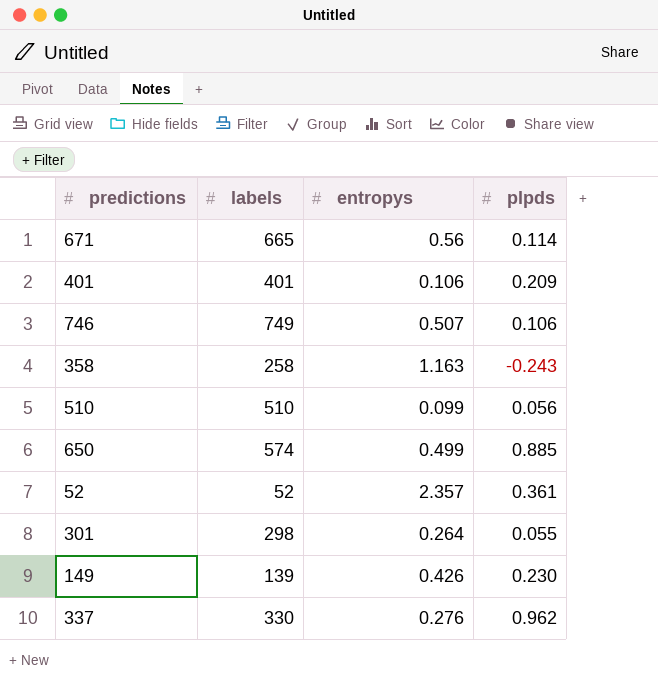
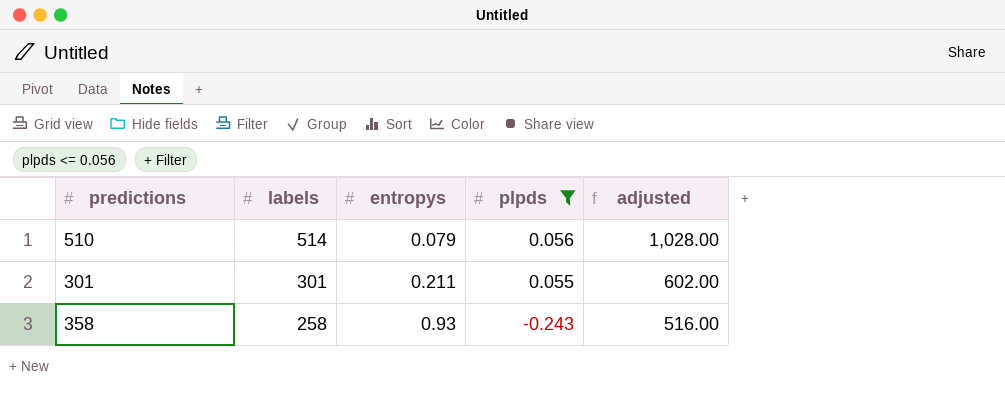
filter: none -> plpds <= 0.056
row order: none -> labels descending
column adjusted | formula: none -> [labels] * 2
510 | labels: 510 -> 514
510 | entropys: 0.099 -> 0.079
301 | labels: 298 -> 301
301 | entropys: 0.264 -> 0.211
358 | entropys: 1.163 -> 0.93

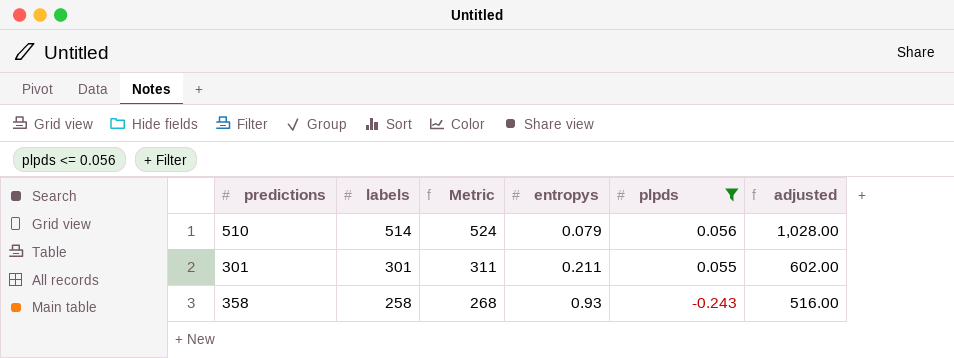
column Metric | formula: none -> [labels] + 10

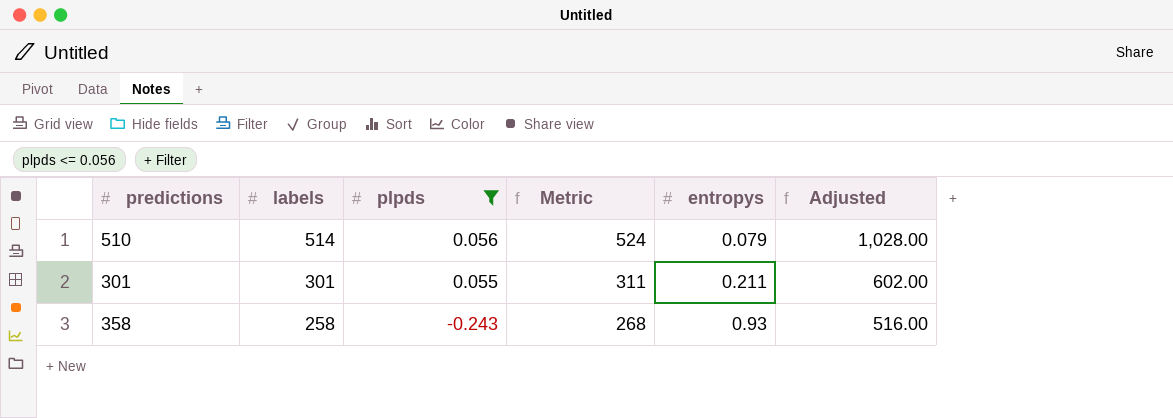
column plpds | position: 5 -> 3
column name: adjusted -> Adjusted

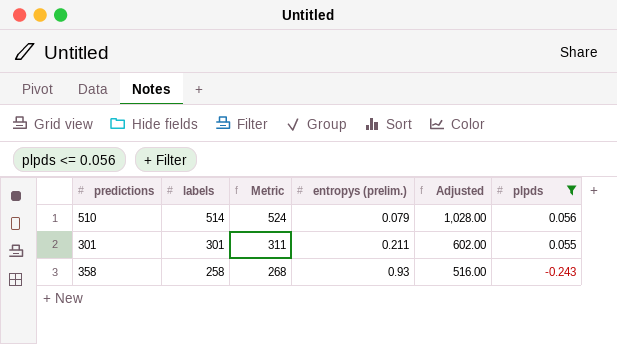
column name: entropys -> entropys (prelim.)
column plpds | position: 3 -> 6

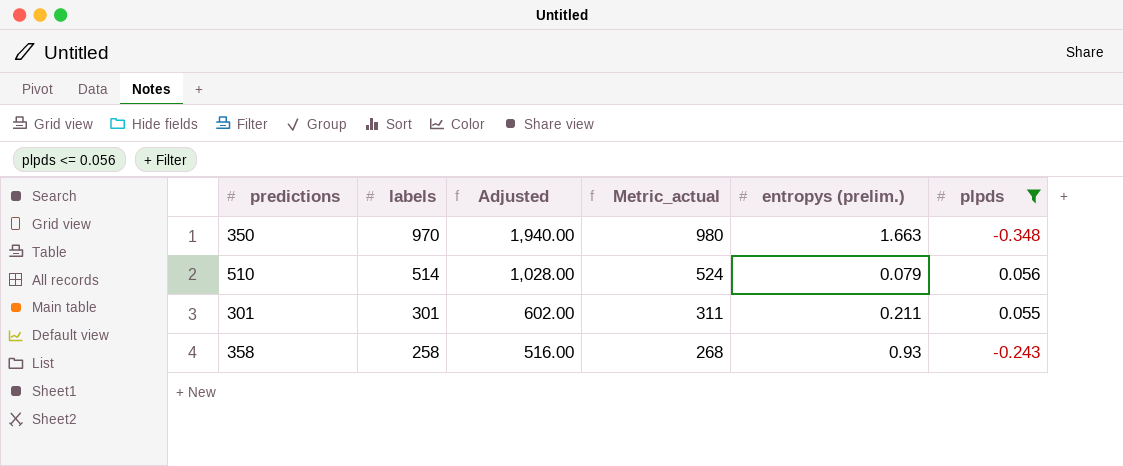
column Adjusted | position: 5 -> 3
column name: Metric -> Metric_actual
row 350: none -> 970 | 1,940.00 | 980 | 1.663 | -0.348

